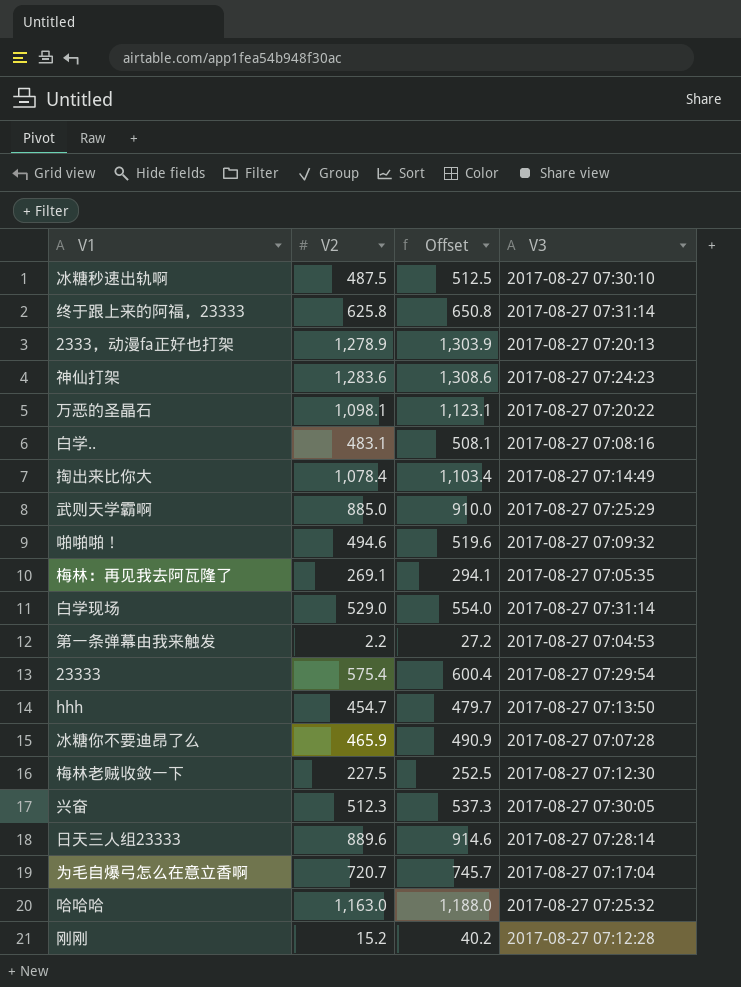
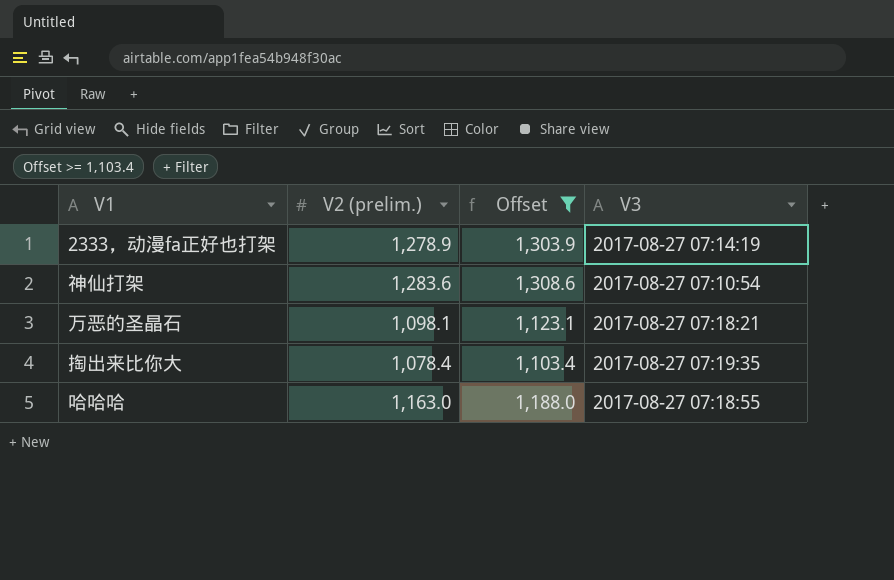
filter: none -> Offset >= 1,103.4
column name: V2 -> V2 (prelim.)
2333，动漫fa正好也打架 | V3: 2017-08-27 07:20:13 -> 2017-08-27 07:14:19
神仙打架 | V3: 2017-08-27 07:24:23 -> 2017-08-27 07:10:54
万恶的圣晶石 | V3: 2017-08-27 07:20:22 -> 2017-08-27 07:18:21
掏出来比你大 | V3: 2017-08-27 07:14:49 -> 2017-08-27 07:19:35
哈哈哈 | V3: 2017-08-27 07:25:32 -> 2017-08-27 07:18:55

